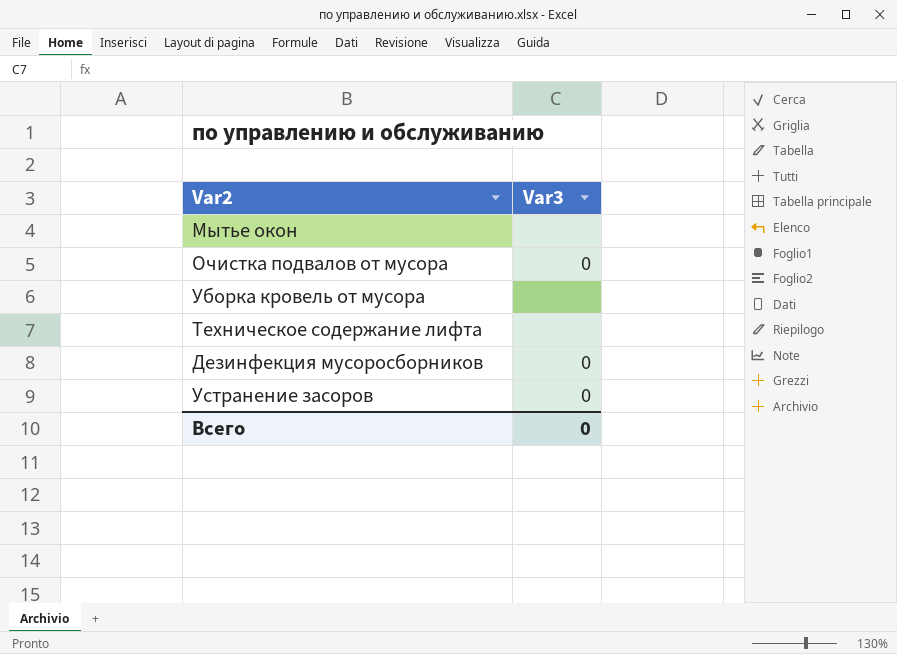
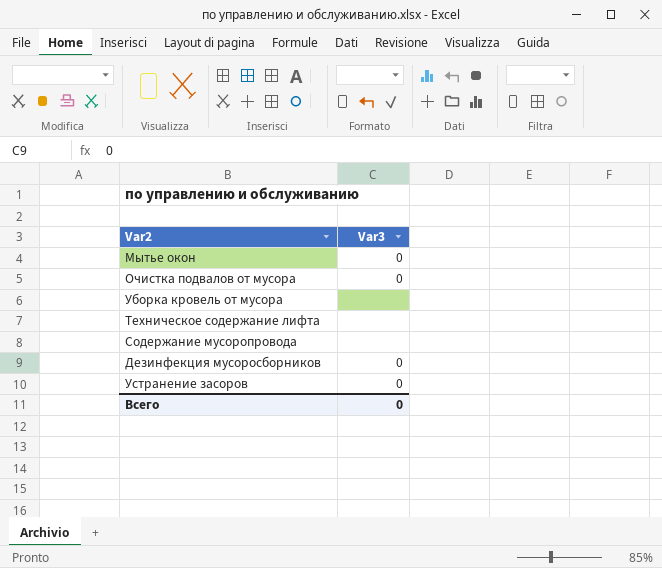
Мытье окон | Var3: none -> 0
row Содержание мусоропровода: none -> none

